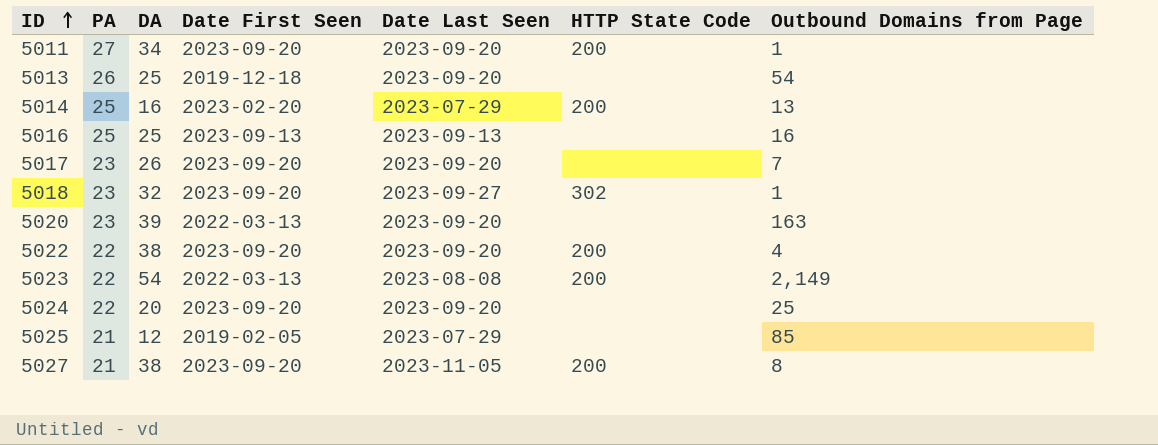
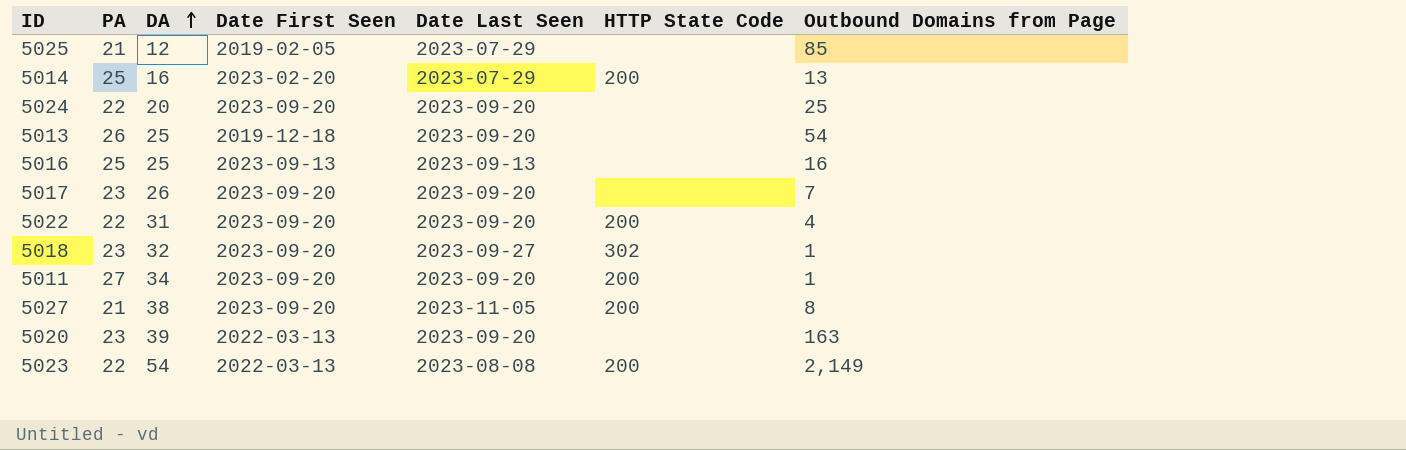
row order: ID ascending -> DA ascending
5022 | DA: 38 -> 31

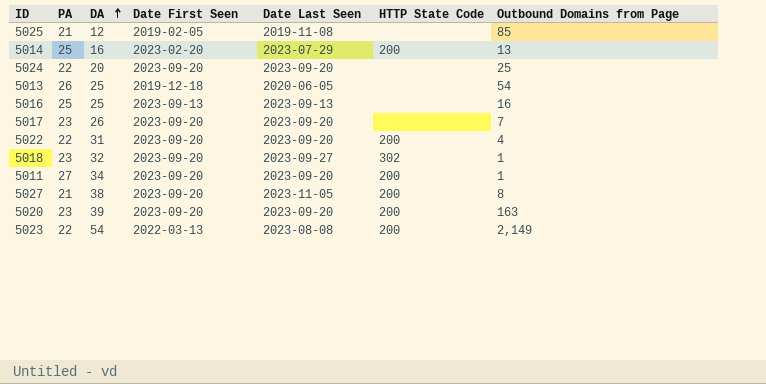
5025 | Date Last Seen: 2023-07-29 -> 2019-11-08
5013 | Date Last Seen: 2023-09-20 -> 2020-06-05
5020 | Date First Seen: 2022-03-13 -> 2023-09-20
5020 | HTTP State Code: none -> 200

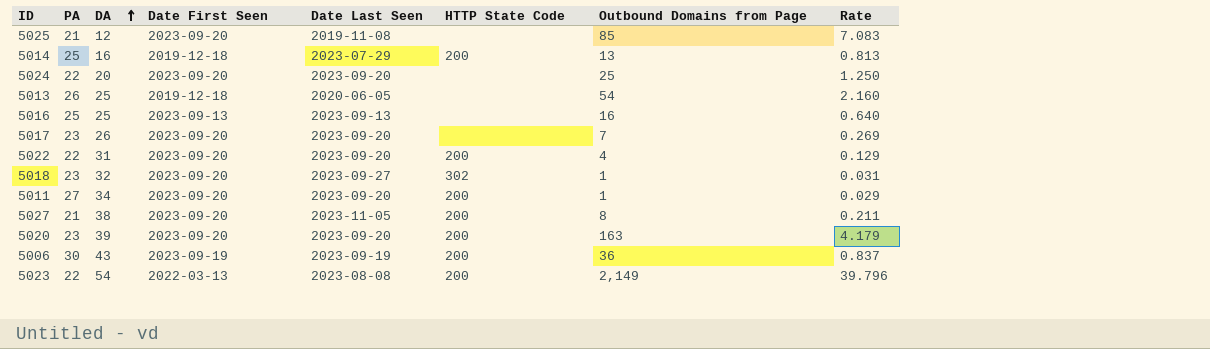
column Rate | formula: none -> [Outbound Domains from Page] / [DA]
5025 | Date First Seen: 2019-02-05 -> 2023-09-20
5014 | Date First Seen: 2023-02-20 -> 2019-12-18
row 5006: none -> 30 | 43 | 2023-09-19 | 2023-09-19 | 200 | 36 | 0.837

